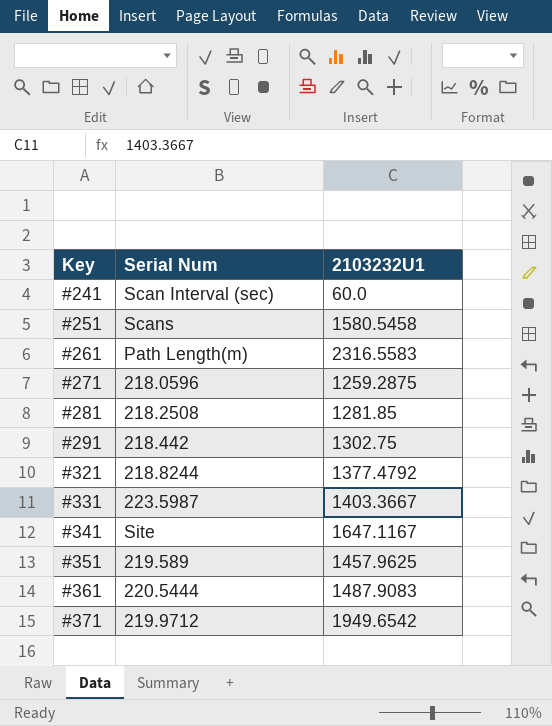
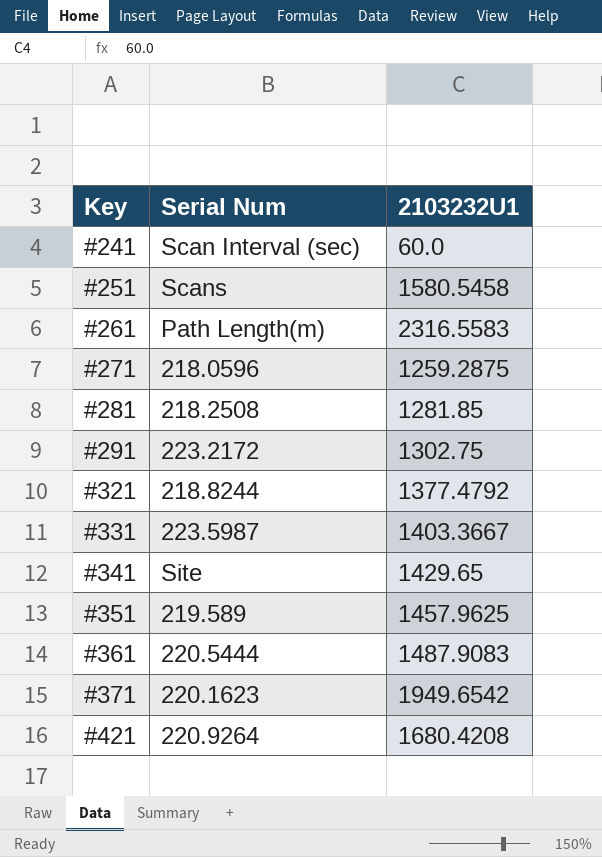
#291 | Serial Num: 218.442 -> 223.2172
#341 | 2103232U1: 1647.1167 -> 1429.65
#371 | Serial Num: 219.9712 -> 220.1623
row #421: none -> 220.9264 | 1680.4208

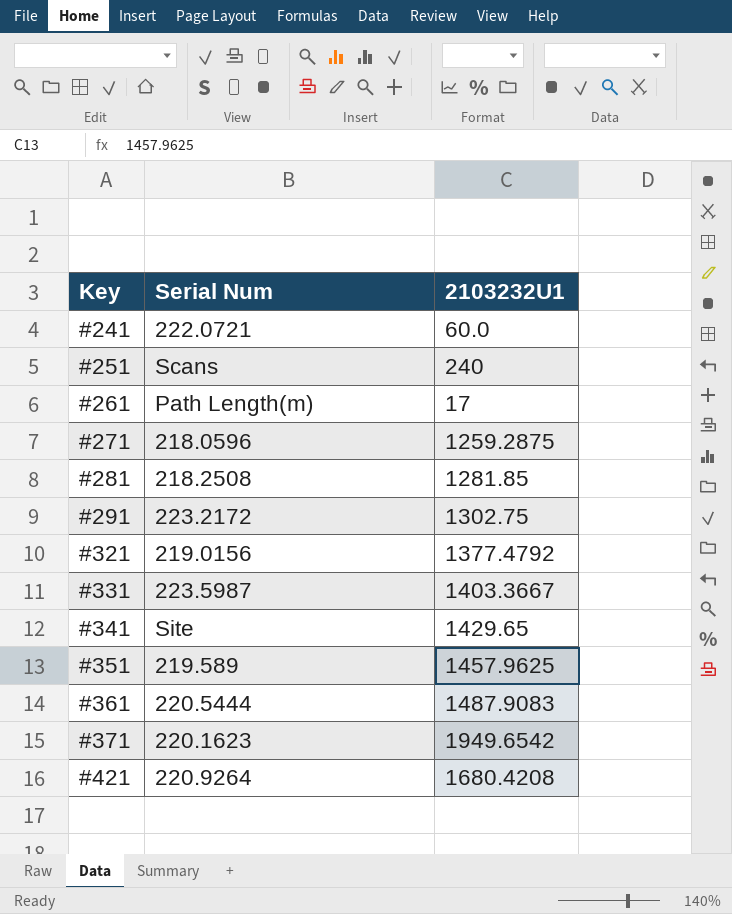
#241 | Serial Num: Scan Interval (sec) -> 222.0721
#251 | 2103232U1: 1580.5458 -> 240
#261 | 2103232U1: 2316.5583 -> 17
#321 | Serial Num: 218.8244 -> 219.0156

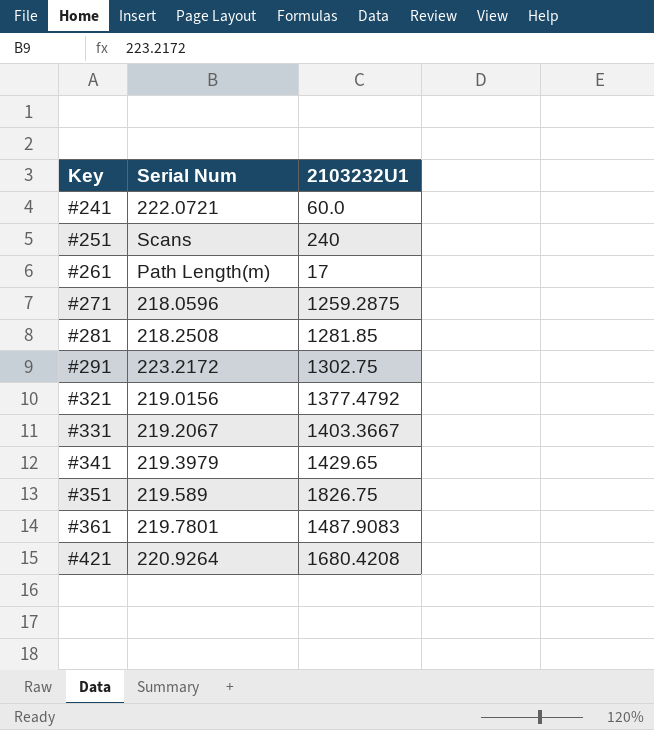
row #371: 220.1623 | 1949.6542 -> none
#331 | Serial Num: 223.5987 -> 219.2067
#341 | Serial Num: Site -> 219.3979
#351 | 2103232U1: 1457.9625 -> 1826.75
#361 | Serial Num: 220.5444 -> 219.7801

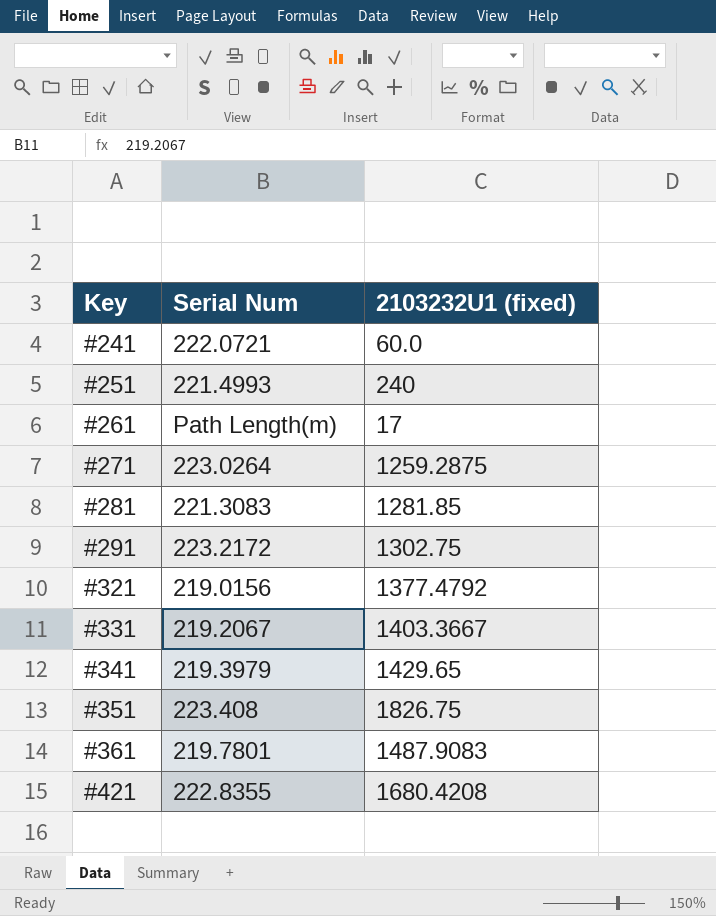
column name: 2103232U1 -> 2103232U1 (fixed)
#251 | Serial Num: Scans -> 221.4993
#271 | Serial Num: 218.0596 -> 223.0264
#281 | Serial Num: 218.2508 -> 221.3083
#351 | Serial Num: 219.589 -> 223.408
#421 | Serial Num: 220.9264 -> 222.8355

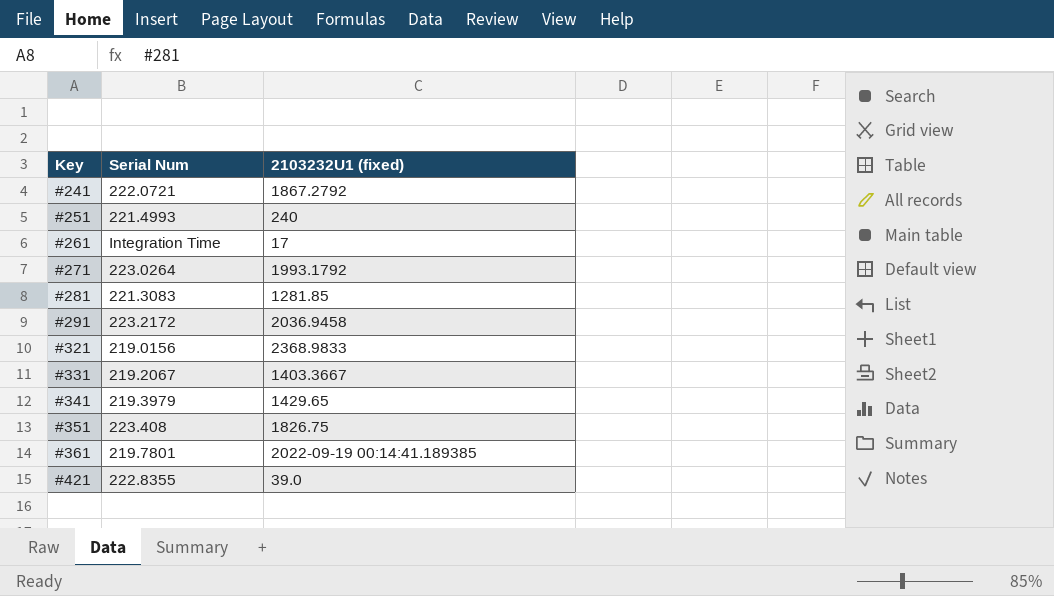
#241 | 2103232U1 (fixed): 60.0 -> 1867.2792
#261 | Serial Num: Path Length(m) -> Integration Time
#271 | 2103232U1 (fixed): 1259.2875 -> 1993.1792
#291 | 2103232U1 (fixed): 1302.75 -> 2036.9458
#321 | 2103232U1 (fixed): 1377.4792 -> 2368.9833
#361 | 2103232U1 (fixed): 1487.9083 -> 2022-09-19 00:14:41.189385
#421 | 2103232U1 (fixed): 1680.4208 -> 39.0

